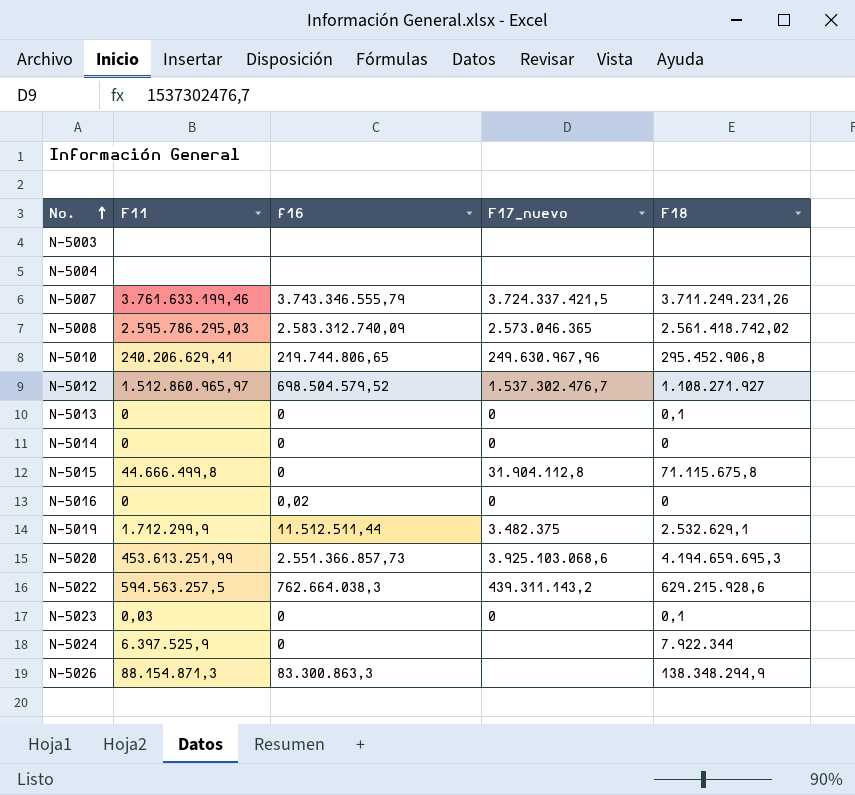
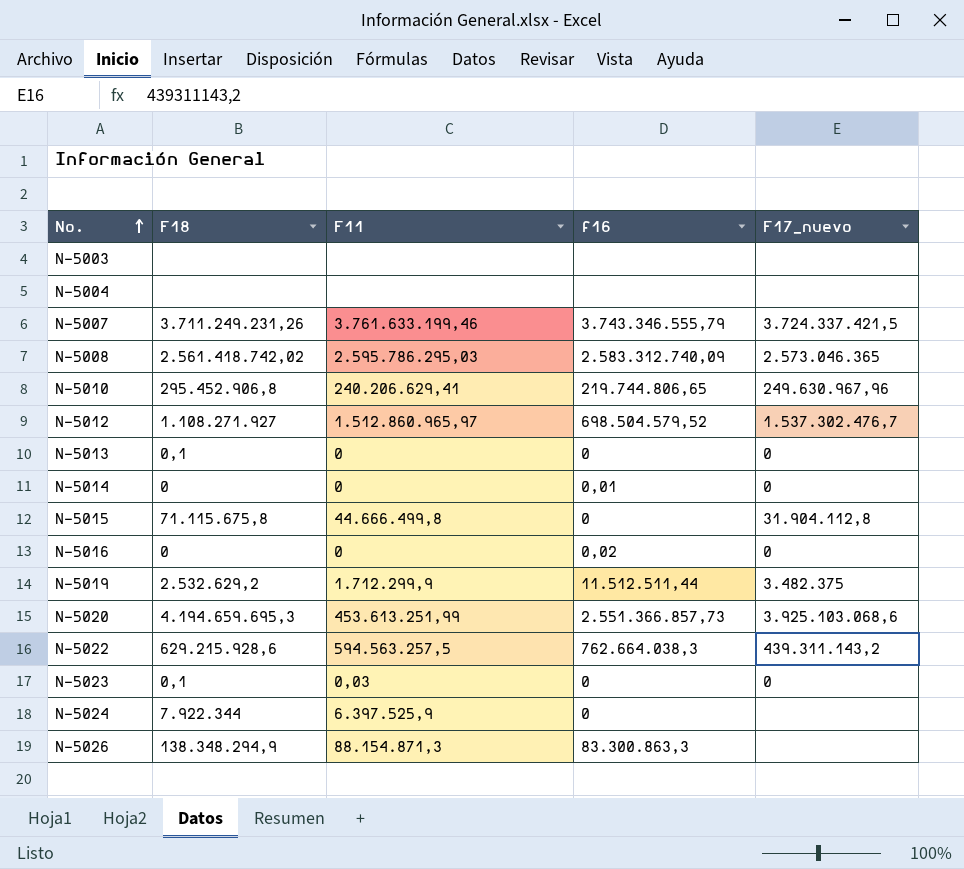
column F18 | position: 5 -> 2
N-5014 | f16: 0 -> 0,01
N-5019 | F18: 2.532.629,1 -> 2.532.629,2

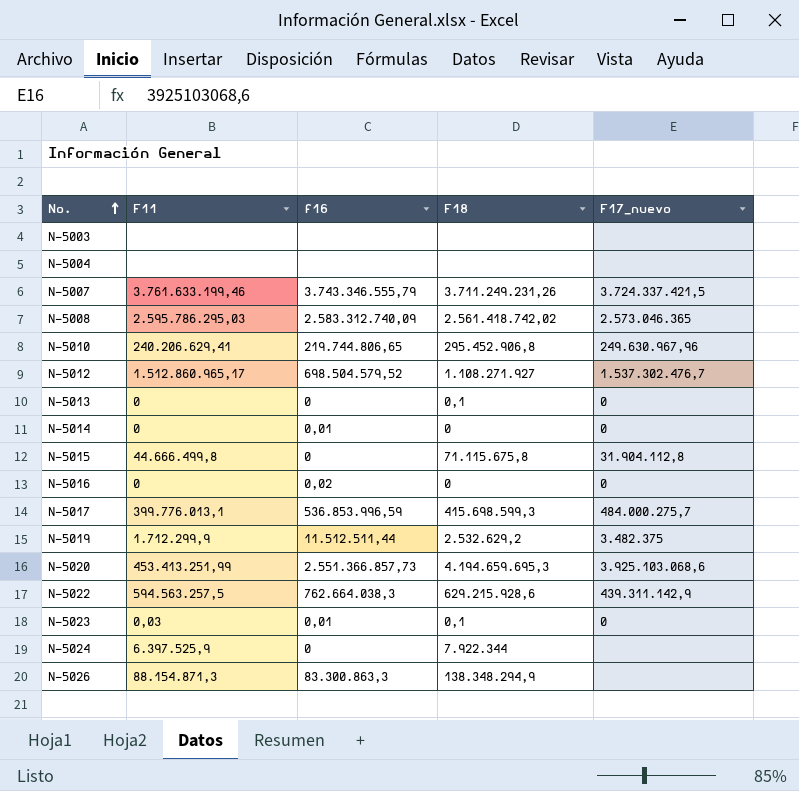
column F18 | position: 2 -> 4
N-5012 | F11: 1.512.860.965,97 -> 1.512.860.965,17
row N-5017: none -> 399.776.013,1 | 536.853.996,59 | 415.698.599,3 | 484.000.275,7
N-5020 | F11: 453.613.251,99 -> 453.413.251,99
N-5022 | F17_nuevo: 439.311.143,2 -> 439.311.142,9
N-5023 | f16: 0 -> 0,01

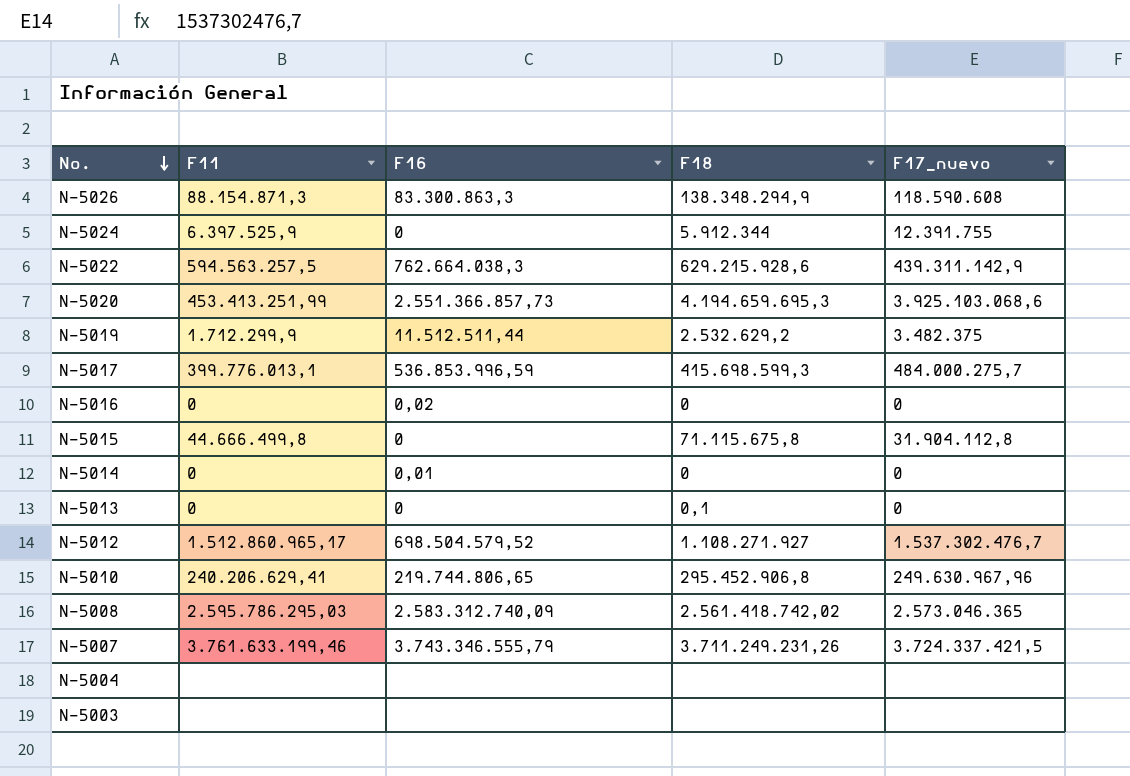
row order: No. ascending -> No. descending
column name: f16 -> F16
row N-5023: 0,03 | 0,01 | 0,1 | 0 -> none
N-5026 | F17_nuevo: none -> 118.590.608
N-5024 | F18: 7.922.344 -> 5.912.344
N-5024 | F17_nuevo: none -> 12.391.755

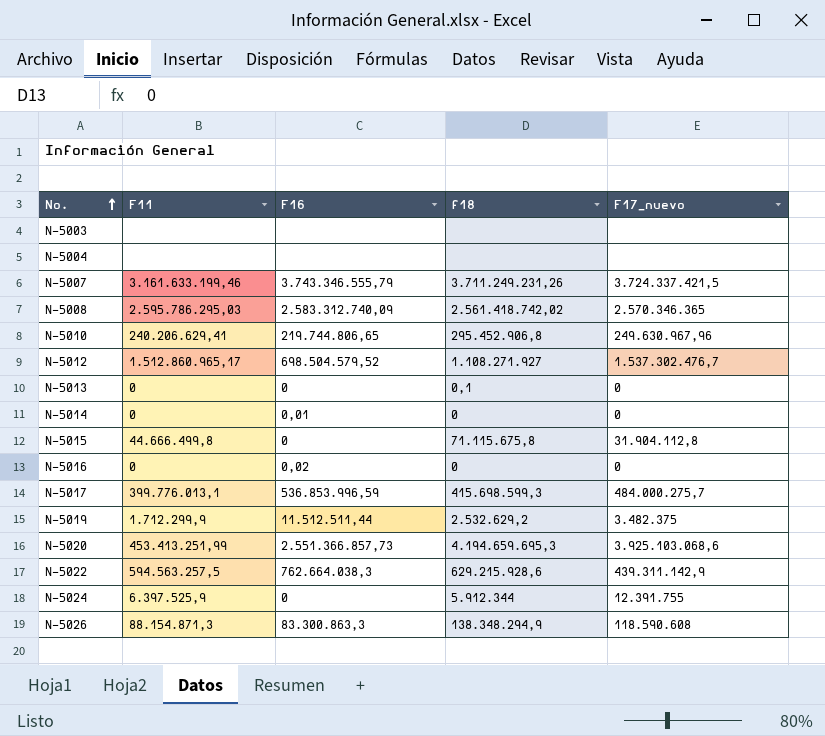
row order: No. descending -> No. ascending
column name: F18 -> f18
N-5007 | F11: 3.761.633.199,46 -> 3.161.633.199,46
N-5008 | F17_nuevo: 2.573.046.365 -> 2.570.346.365

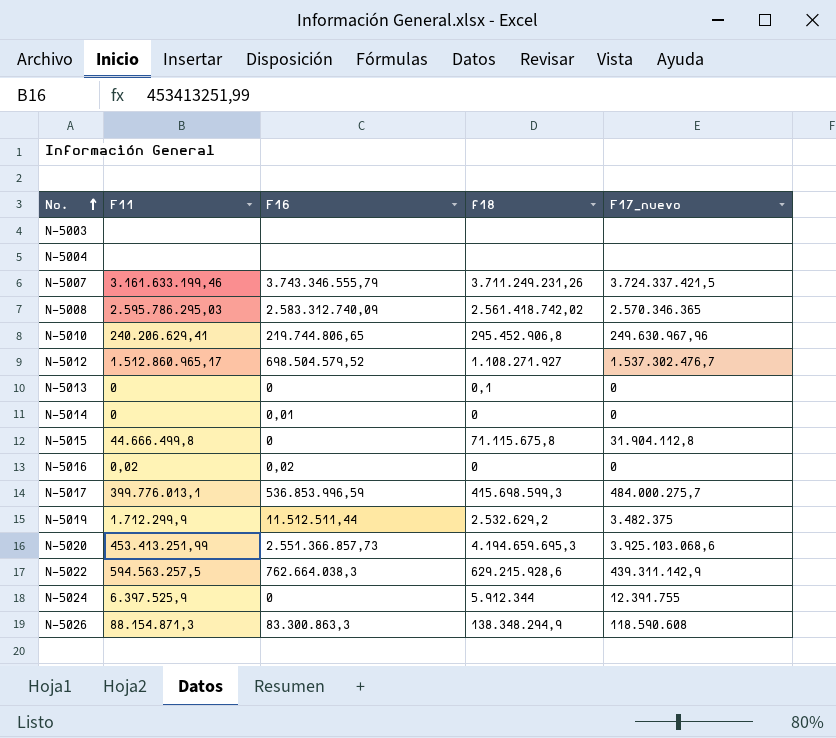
N-5016 | F11: 0 -> 0,02

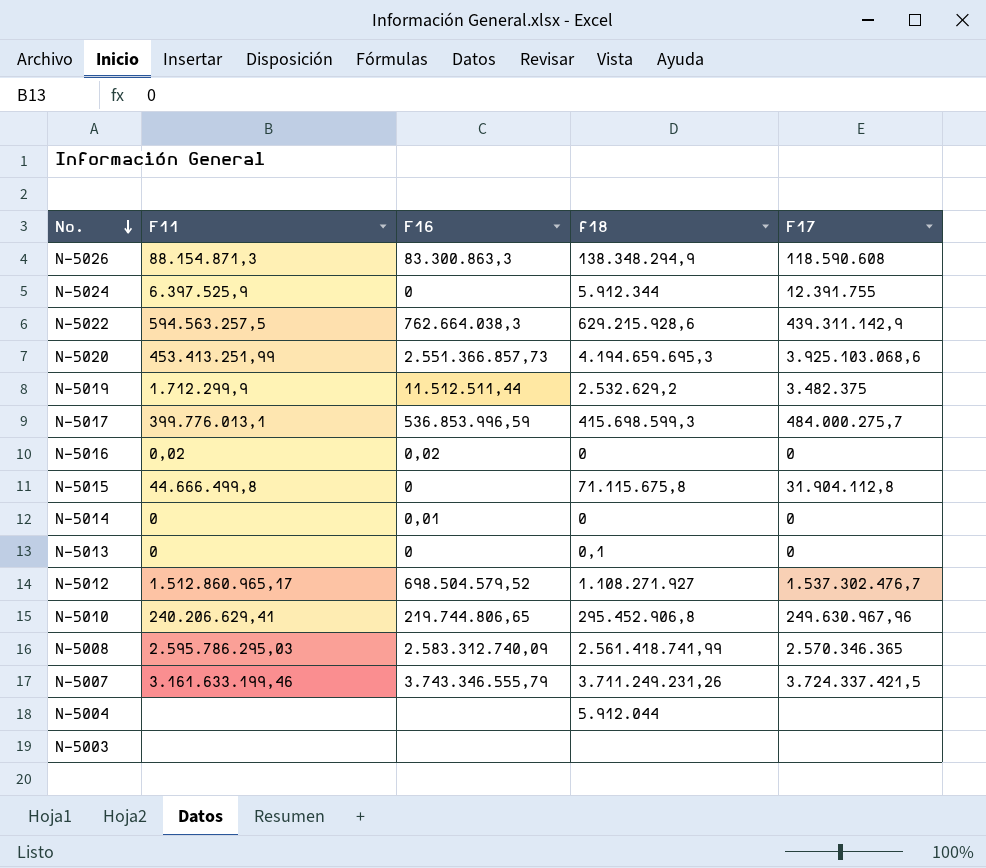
row order: No. ascending -> No. descending
column name: F17_nuevo -> F17
N-5008 | f18: 2.561.418.742,02 -> 2.561.418.741,99
N-5004 | f18: none -> 5.912.044

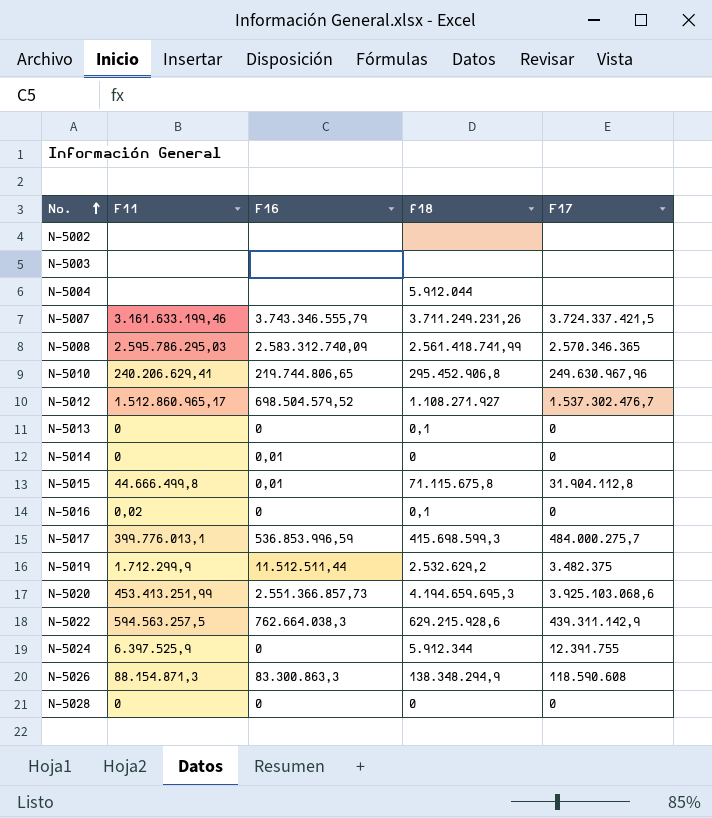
row order: No. descending -> No. ascending
row N-5002: none -> none | none | none | none
N-5015 | F16: 0 -> 0,01
N-5016 | F16: 0,02 -> 0
N-5016 | f18: 0 -> 0,1
row N-5028: none -> 0 | 0 | 0 | 0

